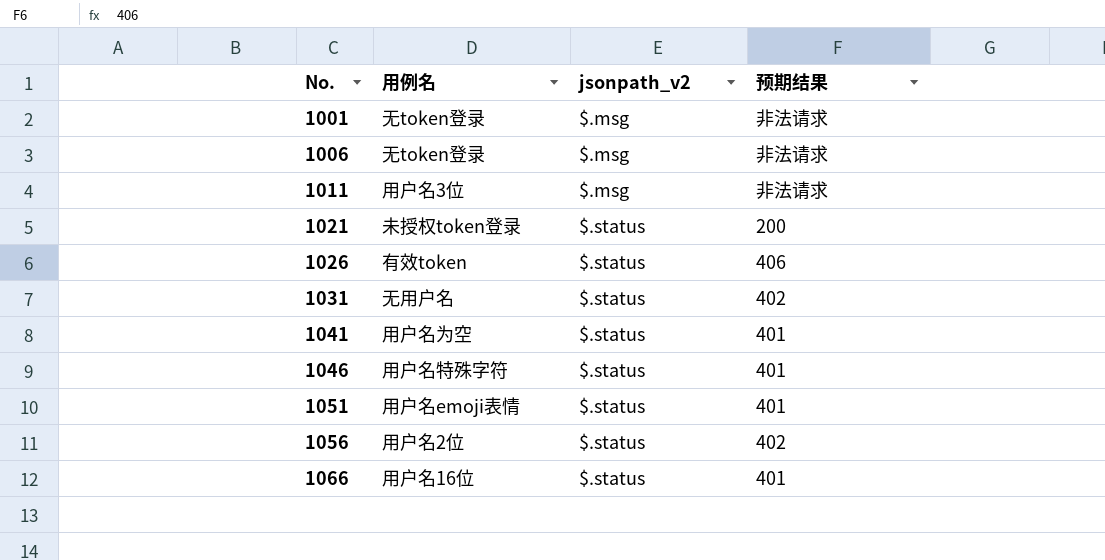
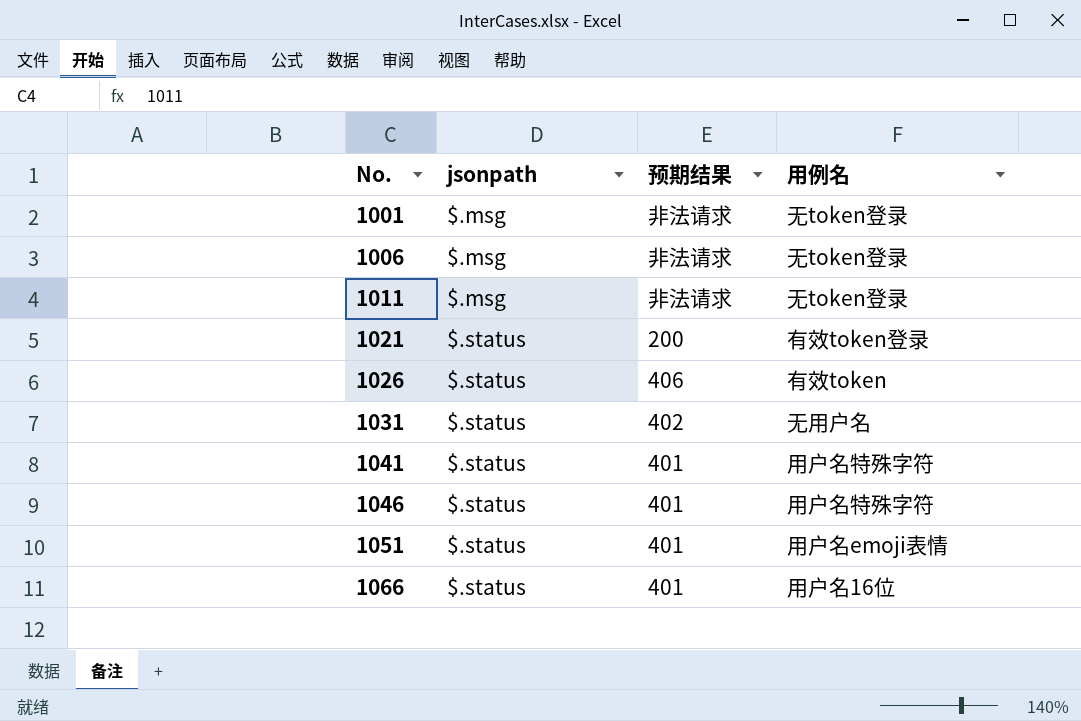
column name: jsonpath_v2 -> jsonpath
column 用例名 | position: 2 -> 4
row 1056: 用户名2位 | $.status | 402 -> none
1011 | 用例名: 用户名3位 -> 无token登录
1021 | 用例名: 未授权token登录 -> 有效token登录
1041 | 用例名: 用户名为空 -> 用户名特殊字符

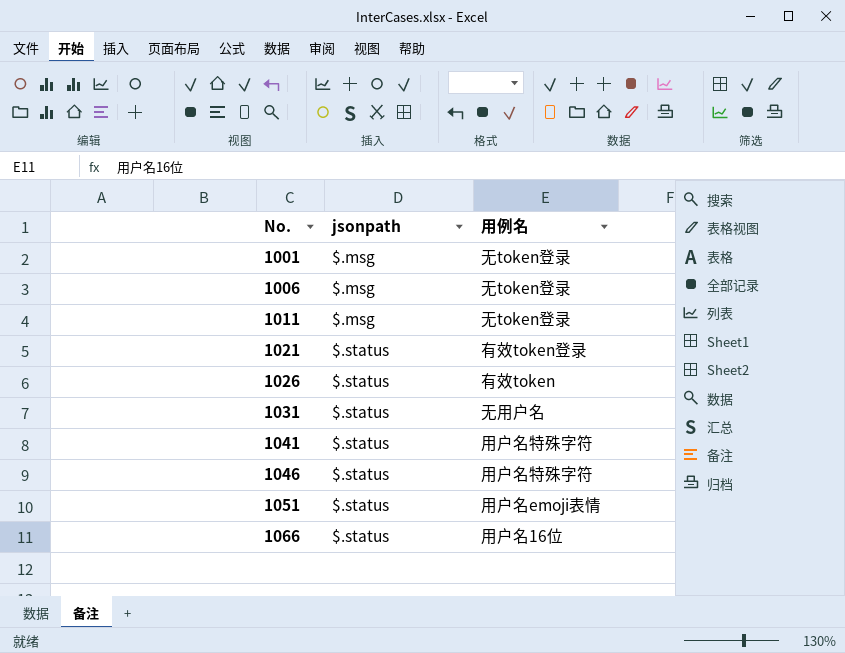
column 预期结果 | position: 3 -> none

